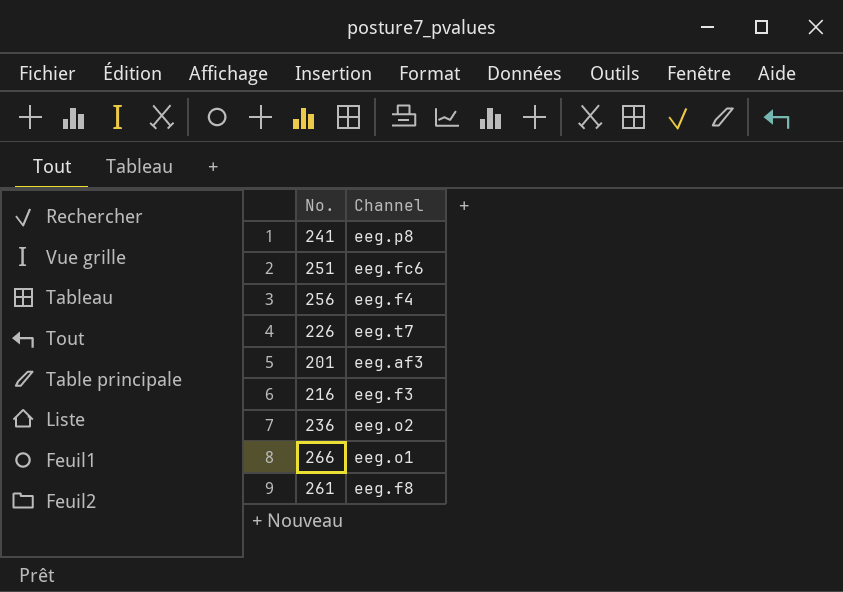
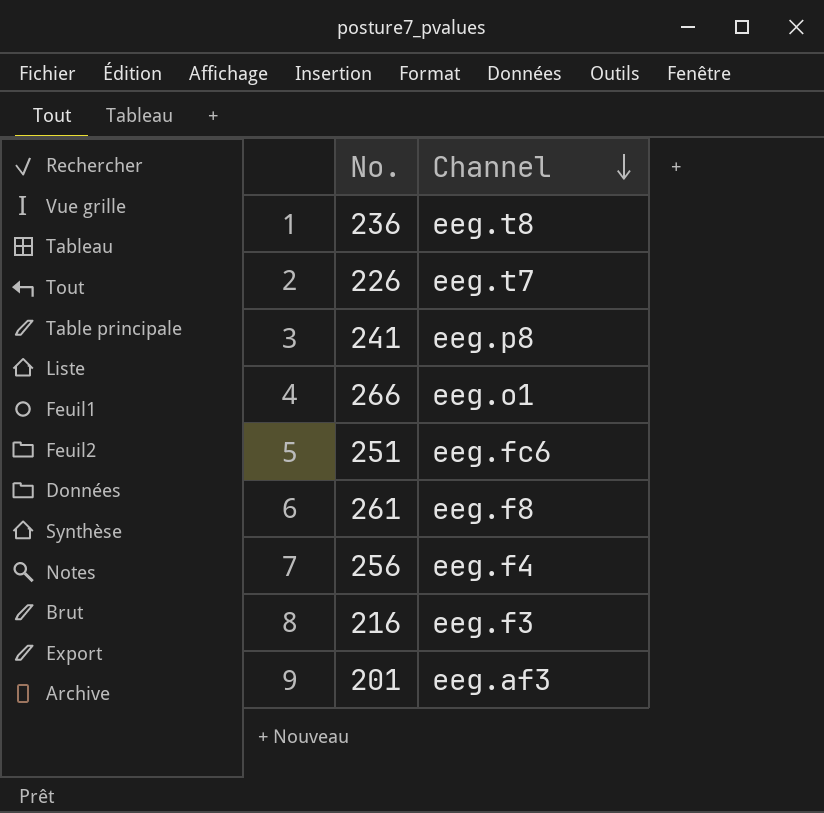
row order: none -> Channel descending
236 | Channel: eeg.o2 -> eeg.t8

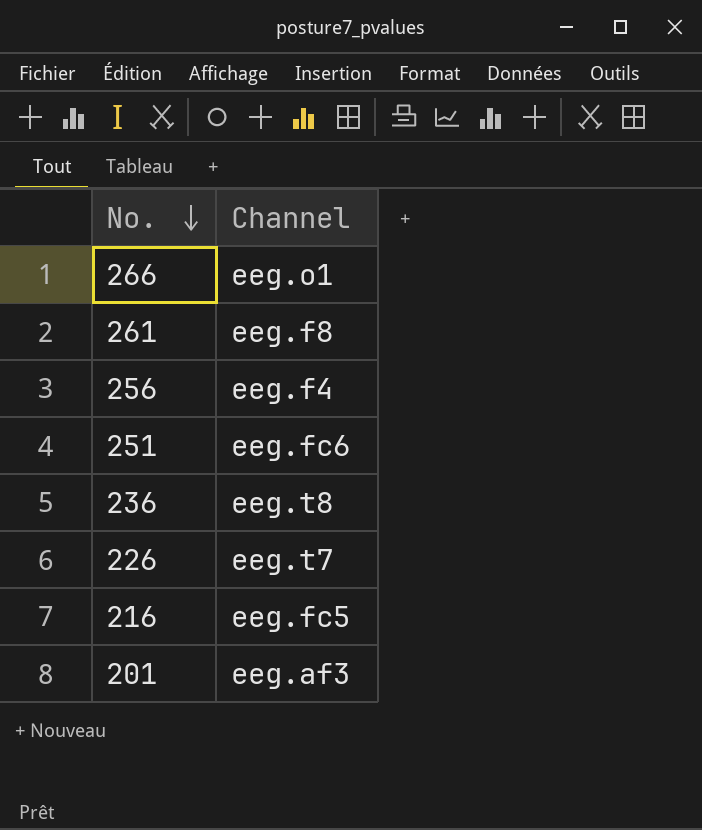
row order: Channel descending -> No. descending
row 241: eeg.p8 -> none
216 | Channel: eeg.f3 -> eeg.fc5

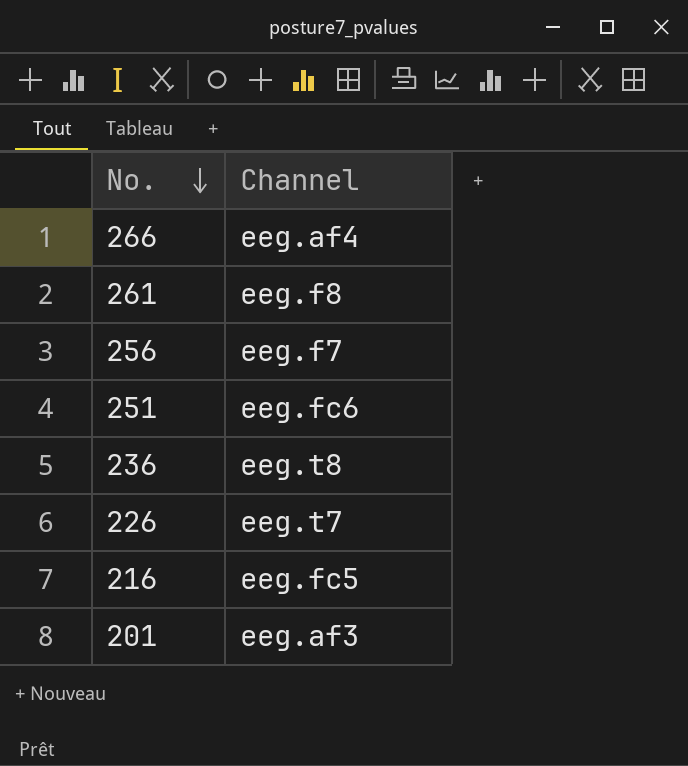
266 | Channel: eeg.o1 -> eeg.af4
256 | Channel: eeg.f4 -> eeg.f7

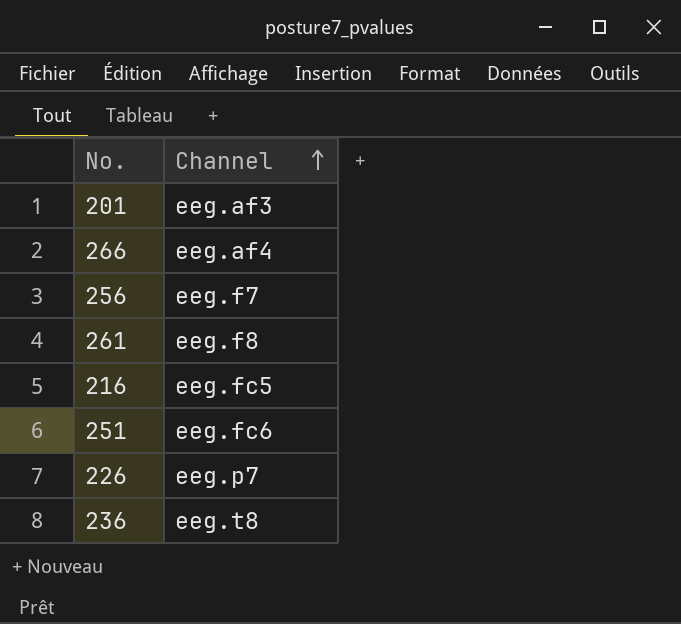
row order: No. descending -> Channel ascending
226 | Channel: eeg.t7 -> eeg.p7

